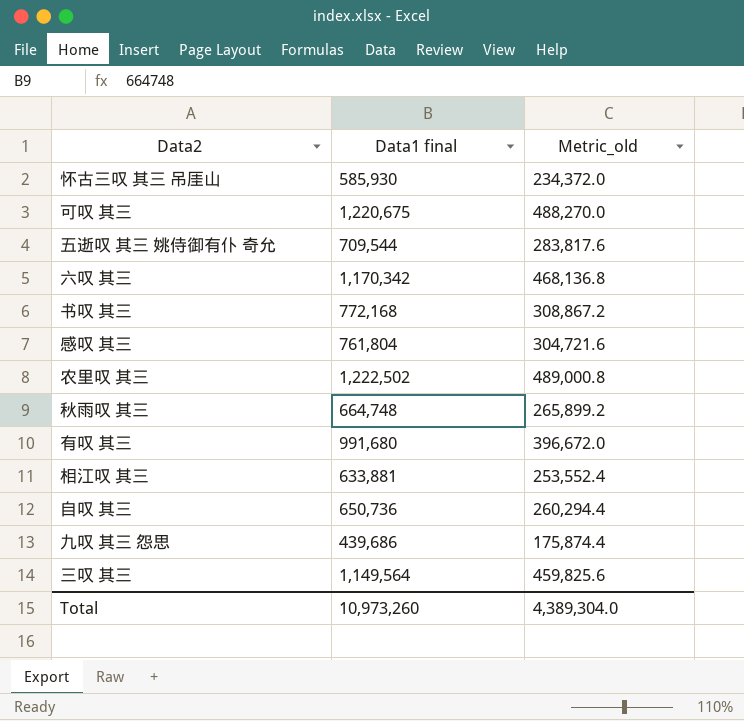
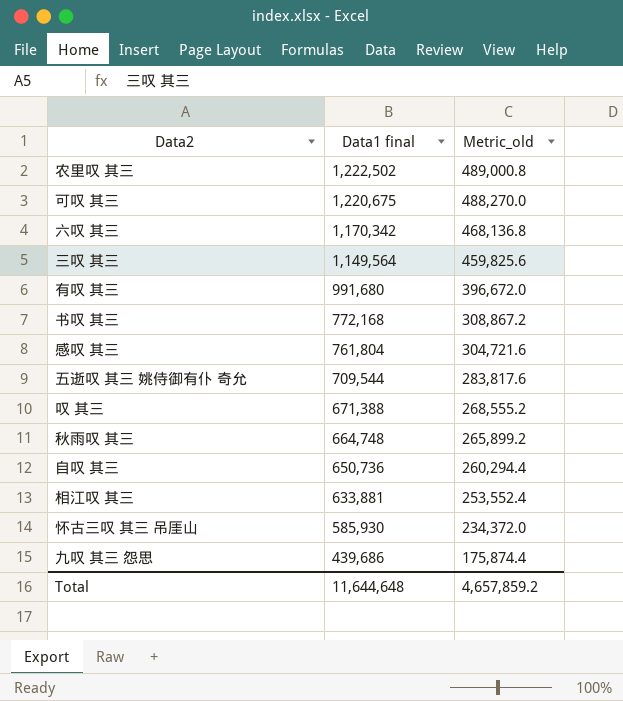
row order: none -> Data1 final descending
row 叹 其三: none -> 671,388 | 268,555.2
Total | Data1 final: 10,973,260 -> 11,644,648
Total | Metric_old: 4,389,304.0 -> 4,657,859.2

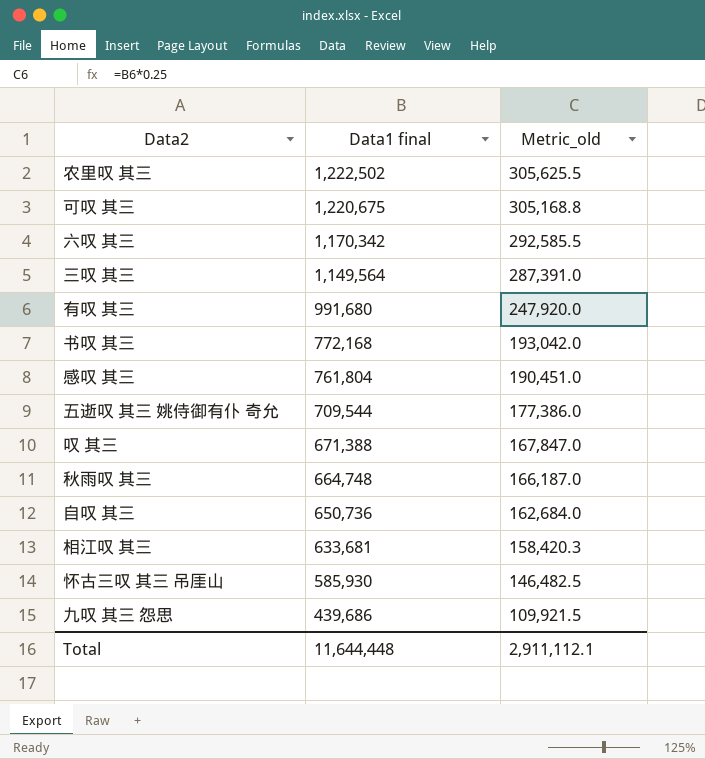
column Metric_old | formula: [Data1 final] * 0.4 -> [Data1 final] * 0.25
相江叹 其三 | Data1 final: 633,881 -> 633,681
Total | Data1 final: 11,644,648 -> 11,644,448
Total | Metric_old: 4,657,859.2 -> 2,911,112.1

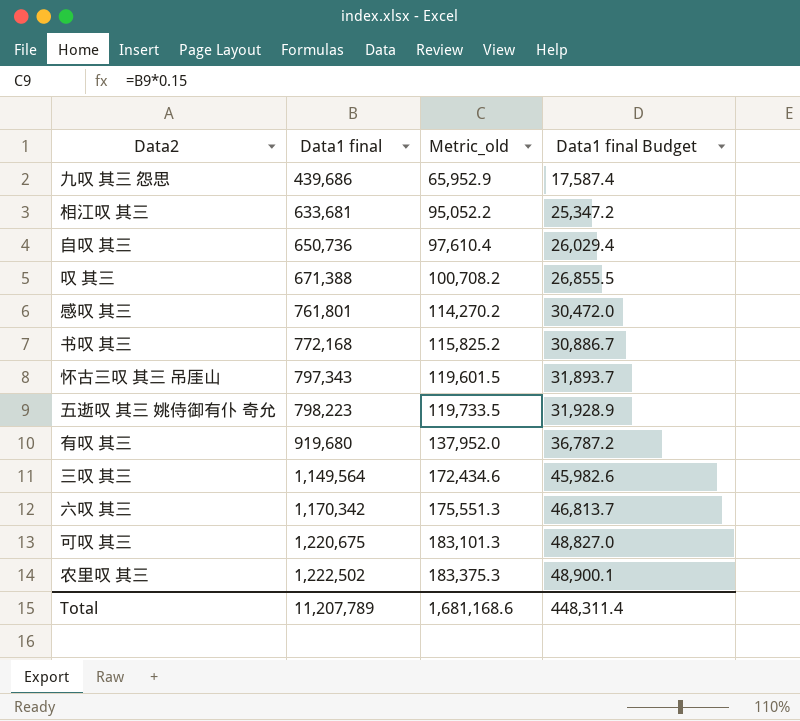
row order: Data1 final descending -> Data1 final ascending
column Metric_old | formula: [Data1 final] * 0.25 -> [Data1 final] * 0.15
column Data1 final Budget | formula: none -> [Data1 final] * 0.04
row 秋雨叹 其三: 664,748 | 166,187.0 -> none
感叹 其三 | Data1 final: 761,804 -> 761,801
怀古三叹 其三 吊厓山 | Data1 final: 585,930 -> 797,343
五逝叹 其三 姚侍御有仆 奇允 | Data1 final: 709,544 -> 798,223
有叹 其三 | Data1 final: 991,680 -> 919,680
Total | Data1 final: 11,644,448 -> 11,207,789
Total | Metric_old: 2,911,112.1 -> 1,681,168.6

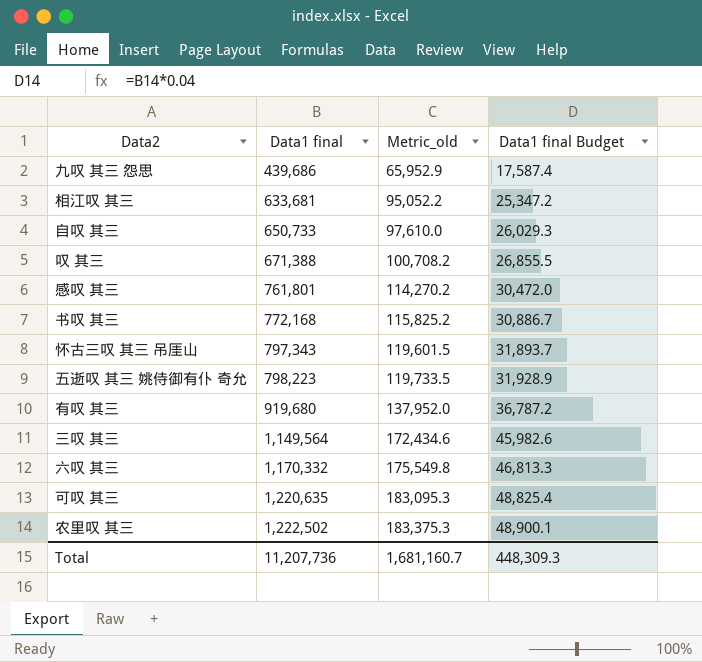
自叹 其三 | Data1 final: 650,736 -> 650,733
自叹 其三 | Metric_old: 97,610.4 -> 97,610.0
自叹 其三 | Data1 final Budget: 26,029.4 -> 26,029.3
六叹 其三 | Data1 final: 1,170,342 -> 1,170,332
六叹 其三 | Metric_old: 175,551.3 -> 175,549.8
六叹 其三 | Data1 final Budget: 46,813.7 -> 46,813.3
可叹 其三 | Data1 final: 1,220,675 -> 1,220,635
可叹 其三 | Metric_old: 183,101.3 -> 183,095.3
可叹 其三 | Data1 final Budget: 48,827.0 -> 48,825.4
Total | Data1 final: 11,207,789 -> 11,207,736
Total | Metric_old: 1,681,168.6 -> 1,681,160.7
Total | Data1 final Budget: 448,311.4 -> 448,309.3

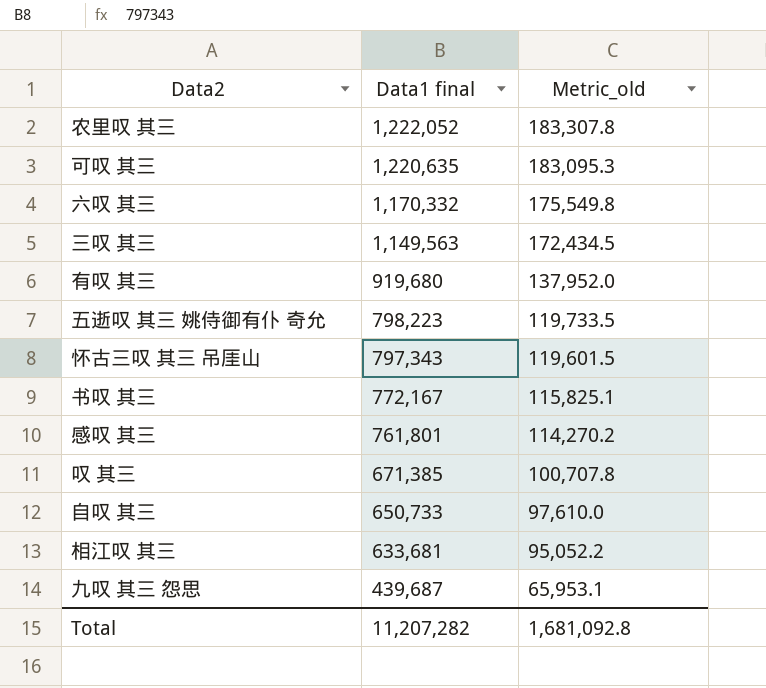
row order: Data1 final ascending -> Data1 final descending
column Data1 final Budget | formula: [Data1 final] * 0.04 -> none
农里叹 其三 | Data1 final: 1,222,502 -> 1,222,052
农里叹 其三 | Metric_old: 183,375.3 -> 183,307.8
三叹 其三 | Data1 final: 1,149,564 -> 1,149,563
三叹 其三 | Metric_old: 172,434.6 -> 172,434.5
书叹 其三 | Data1 final: 772,168 -> 772,167
书叹 其三 | Metric_old: 115,825.2 -> 115,825.1
叹 其三 | Data1 final: 671,388 -> 671,385
叹 其三 | Metric_old: 100,708.2 -> 100,707.8
九叹 其三 怨思 | Data1 final: 439,686 -> 439,687
九叹 其三 怨思 | Metric_old: 65,952.9 -> 65,953.1
Total | Data1 final: 11,207,736 -> 11,207,282
Total | Metric_old: 1,681,160.7 -> 1,681,092.8

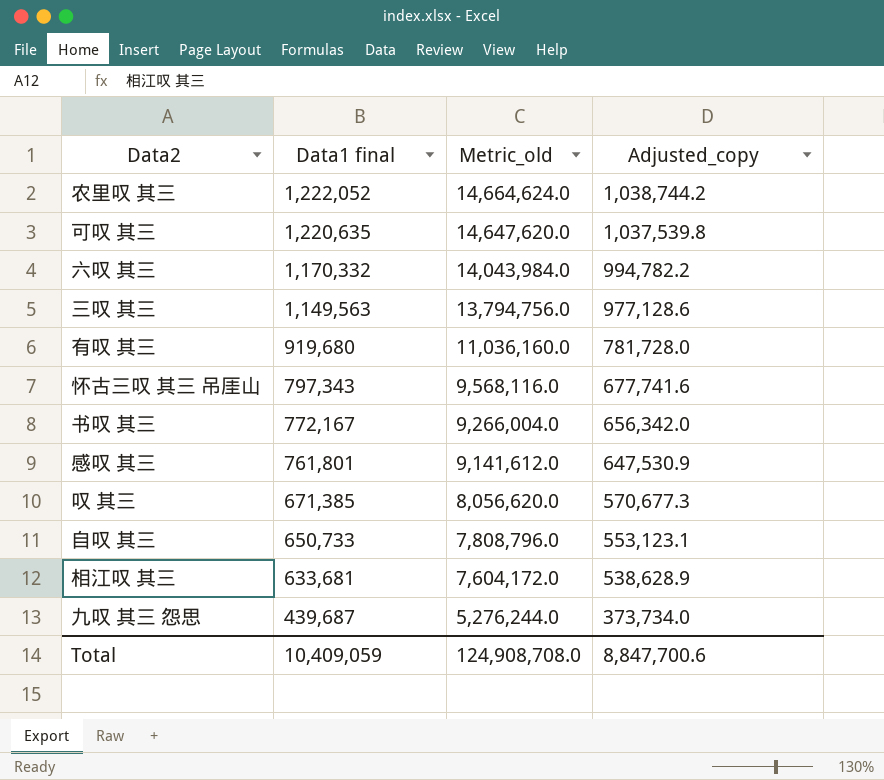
column Metric_old | formula: [Data1 final] * 0.15 -> [Data1 final] * 12
column Adjusted_copy | formula: none -> [Data1 final] * 0.85
row 五逝叹 其三 姚侍御有仆 奇允: 798,223 | 119,733.5 -> none
Total | Data1 final: 11,207,282 -> 10,409,059
Total | Metric_old: 1,681,092.8 -> 124,908,708.0

